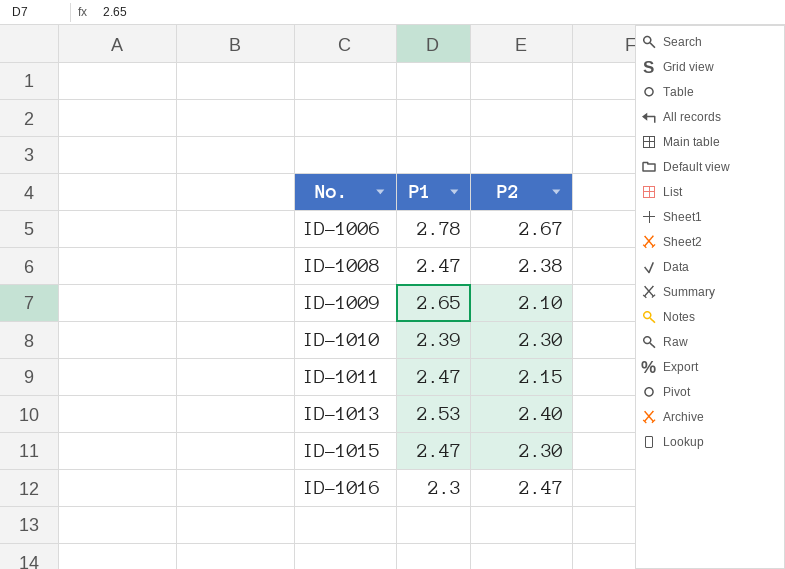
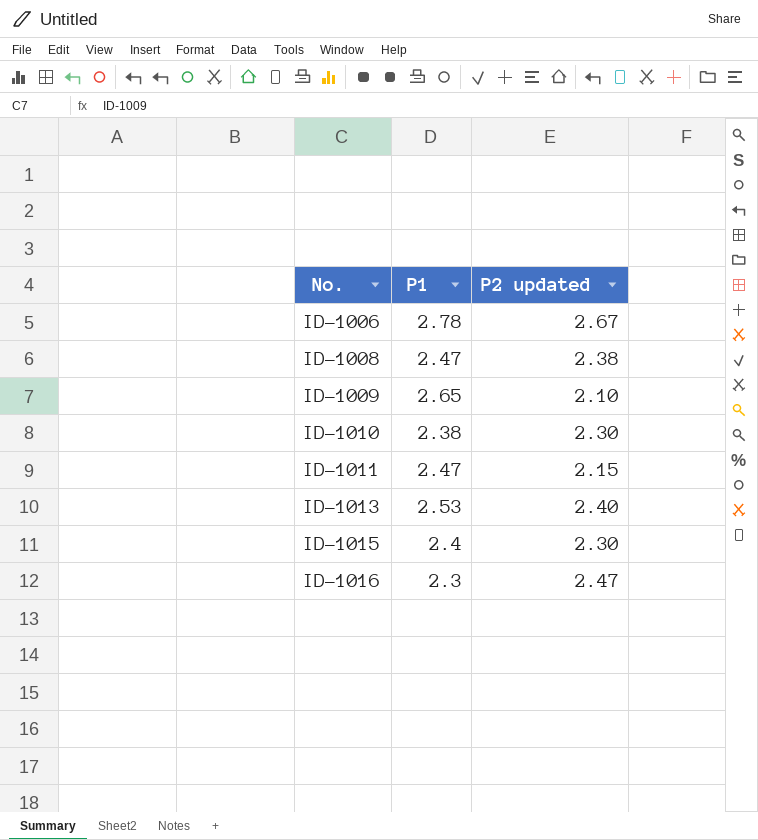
column name: P2 -> P2 updated
ID-1010 | P1: 2.39 -> 2.38
ID-1015 | P1: 2.47 -> 2.4

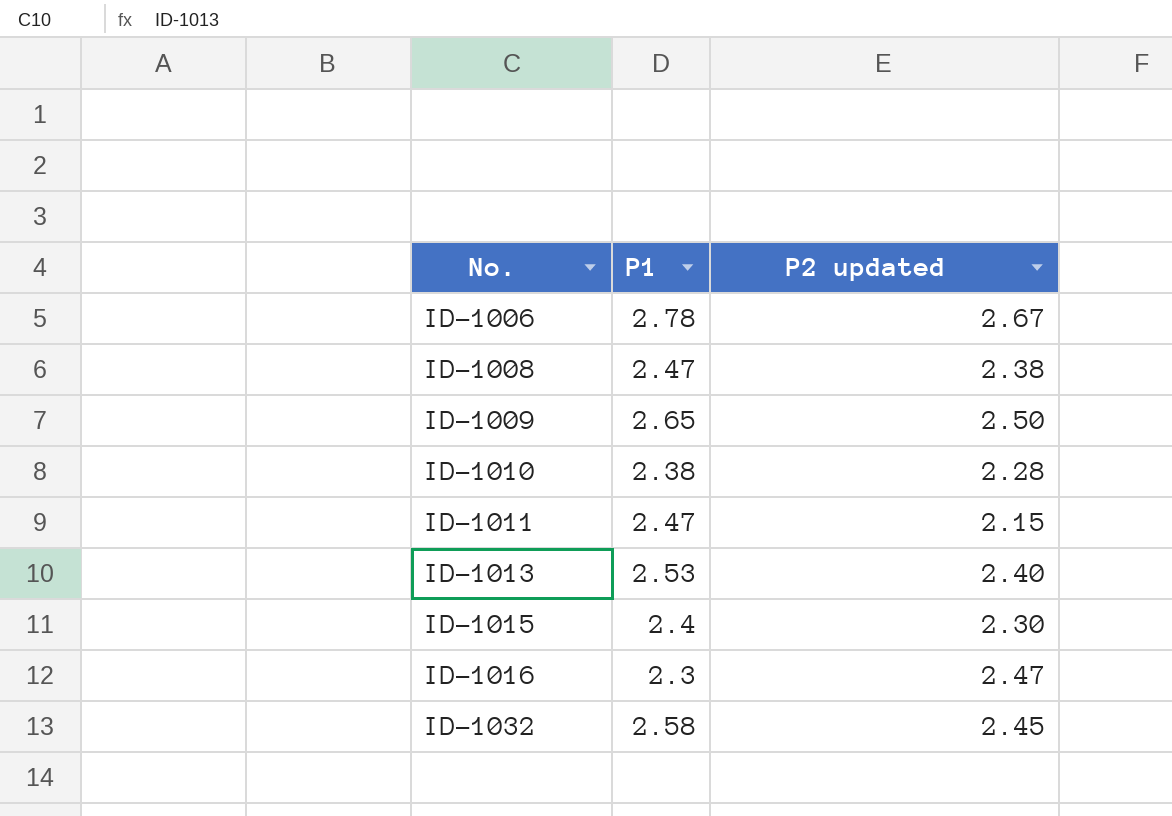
ID-1009 | P2 updated: 2.10 -> 2.50
ID-1010 | P2 updated: 2.30 -> 2.28
row ID-1032: none -> 2.58 | 2.45

